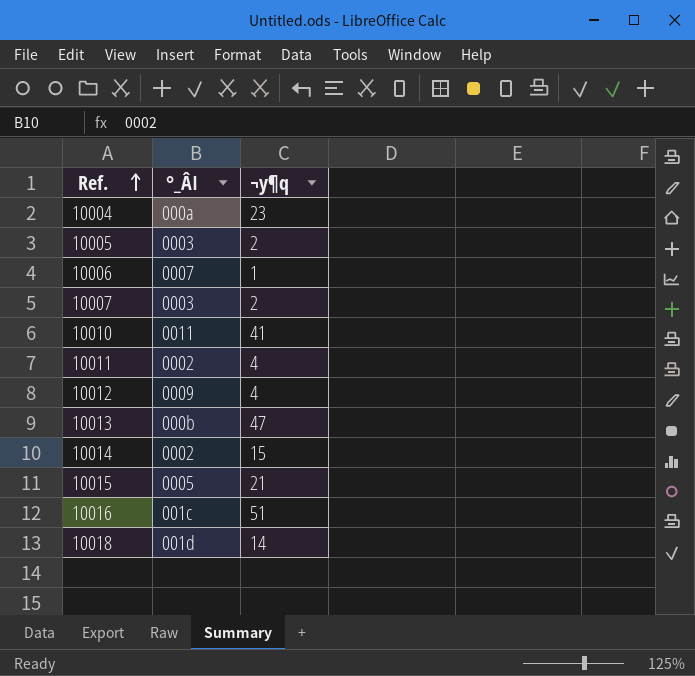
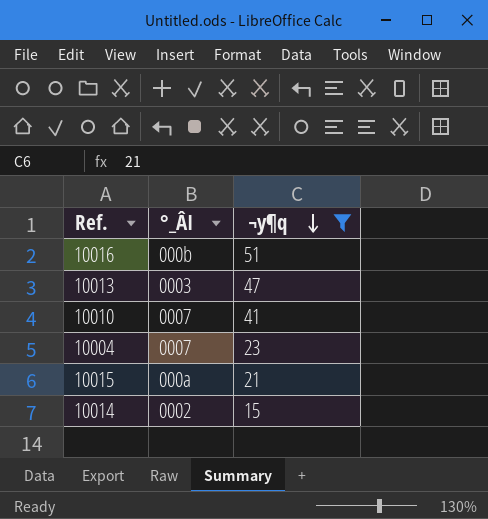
filter: none -> ¬y¶q >= 15
row order: Ref. ascending -> ¬y¶q descending
10016 | °_ÂI: 001c -> 000b
10013 | °_ÂI: 000b -> 0003
10010 | °_ÂI: 0011 -> 0007
10004 | °_ÂI: 000a -> 0007
10015 | °_ÂI: 0005 -> 000a

